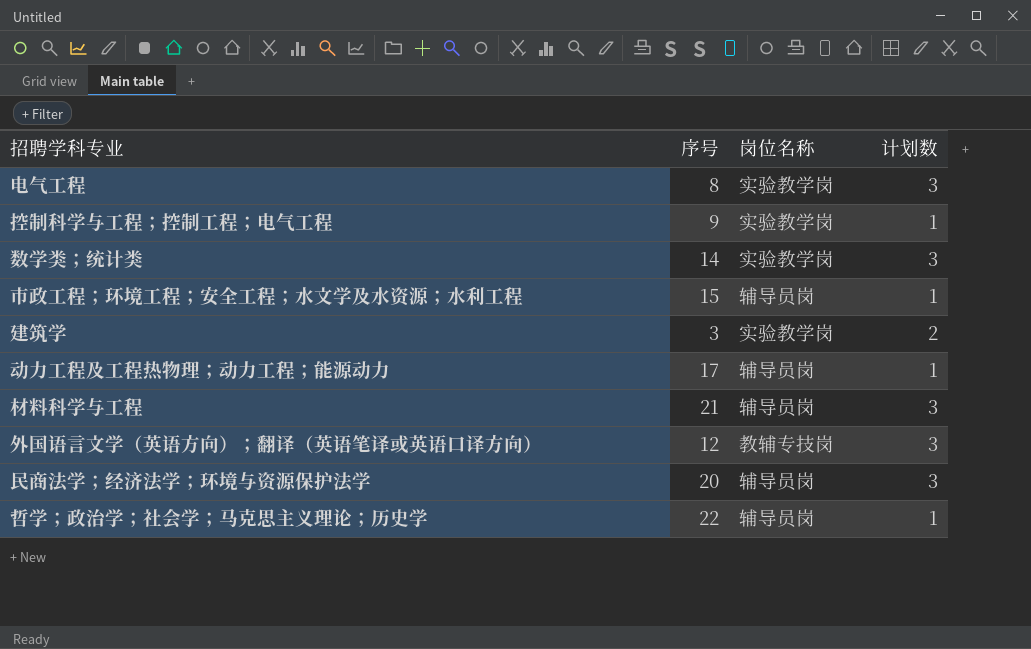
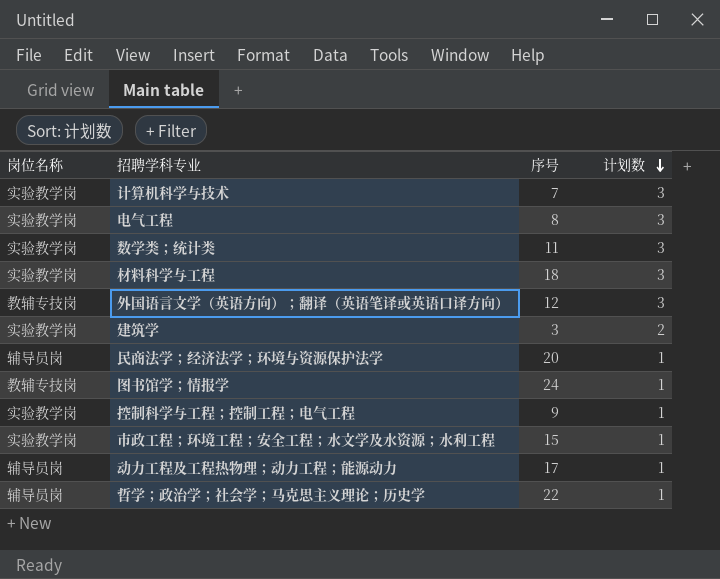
row order: none -> 计划数 descending
column 岗位名称 | position: 3 -> 1
row 计算机科学与技术: none -> 实验教学岗 | 7 | 3
数学类；统计类 | 序号: 14 -> 11
材料科学与工程 | 岗位名称: 辅导员岗 -> 实验教学岗
材料科学与工程 | 序号: 21 -> 18
民商法学；经济法学；环境与资源保护法学 | 计划数: 3 -> 1
row 图书馆学；情报学: none -> 教辅专技岗 | 24 | 1
市政工程；环境工程；安全工程；水文学及水资源；水利工程 | 岗位名称: 辅导员岗 -> 实验教学岗

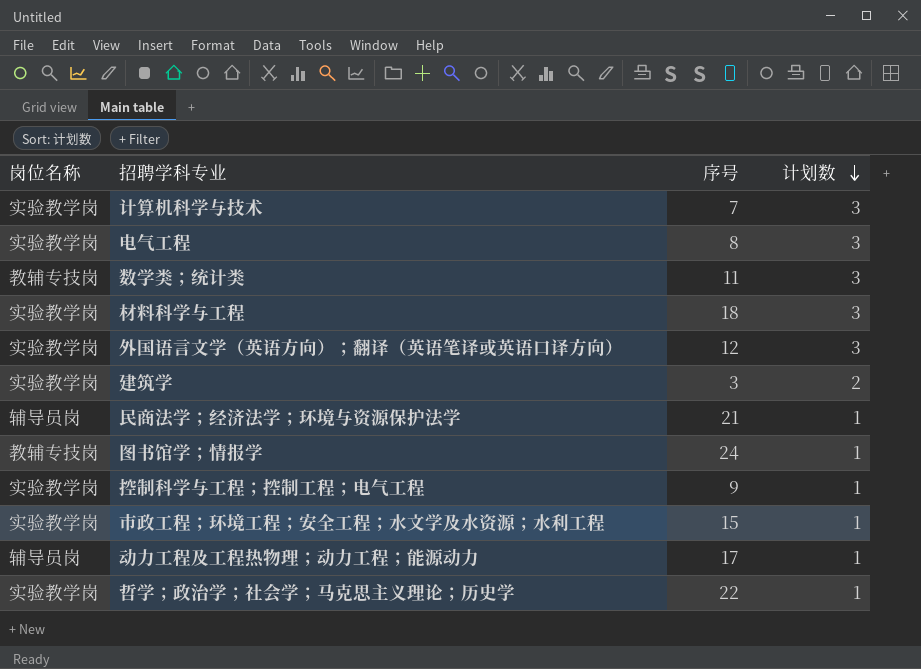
数学类；统计类 | 岗位名称: 实验教学岗 -> 教辅专技岗
外国语言文学（英语方向）；翻译（英语笔译或英语口译方向） | 岗位名称: 教辅专技岗 -> 实验教学岗
民商法学；经济法学；环境与资源保护法学 | 序号: 20 -> 21
哲学；政治学；社会学；马克思主义理论；历史学 | 岗位名称: 辅导员岗 -> 实验教学岗

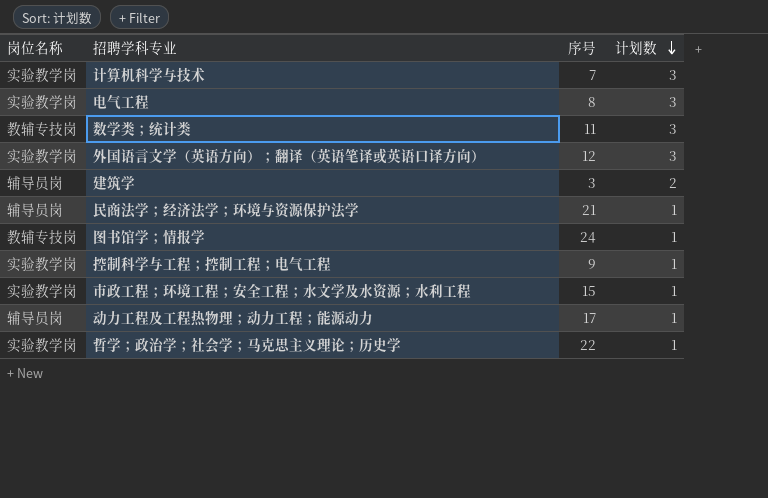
row 材料科学与工程: 实验教学岗 | 18 | 3 -> none
建筑学 | 岗位名称: 实验教学岗 -> 辅导员岗

